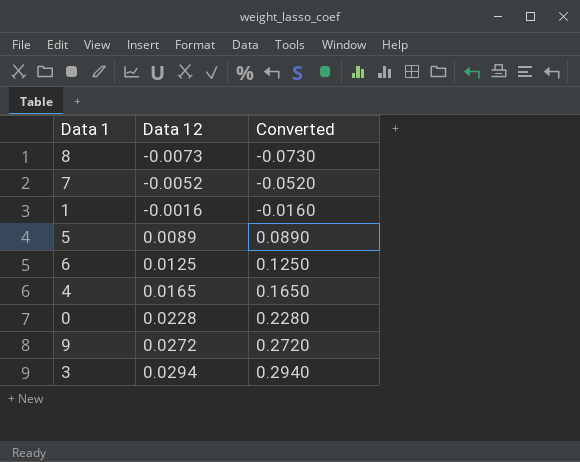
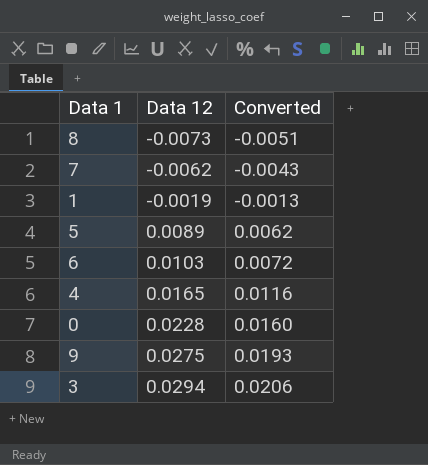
column Converted | formula: [Data 12] * 10 -> [Data 12] * 0.7
7 | Data 12: -0.0052 -> -0.0062
1 | Data 12: -0.0016 -> -0.0019
6 | Data 12: 0.0125 -> 0.0103
9 | Data 12: 0.0272 -> 0.0275

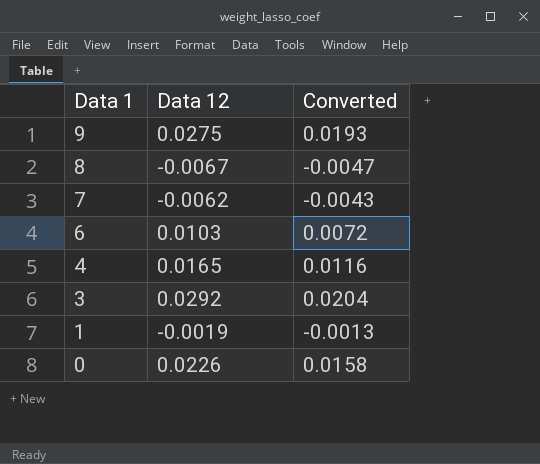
row order: Data 12 ascending -> Data 1 descending
row 5: 0.0089 | 0.0062 -> none
8 | Data 12: -0.0073 -> -0.0067
8 | Converted: -0.0051 -> -0.0047
3 | Data 12: 0.0294 -> 0.0292
3 | Converted: 0.0206 -> 0.0204
0 | Data 12: 0.0228 -> 0.0226
0 | Converted: 0.0160 -> 0.0158

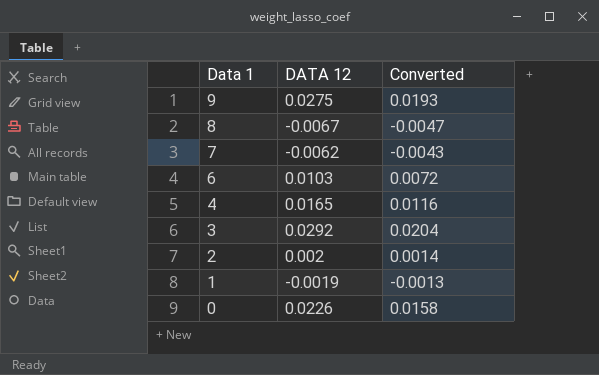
column name: Data 12 -> DATA 12
row 2: none -> 0.002 | 0.0014

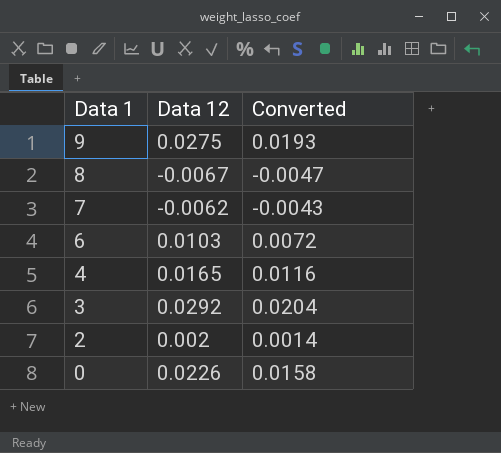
column name: DATA 12 -> Data 12
row 1: -0.0019 | -0.0013 -> none

